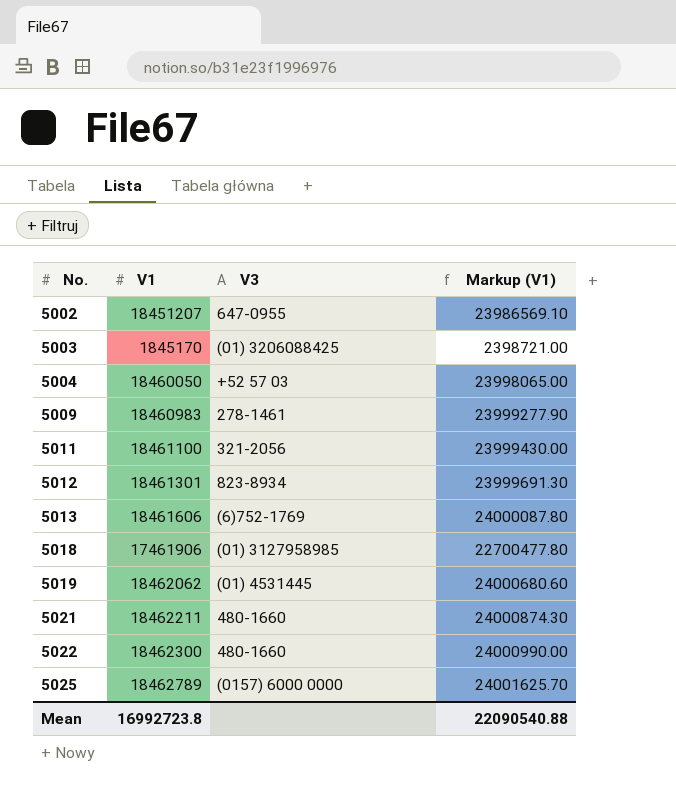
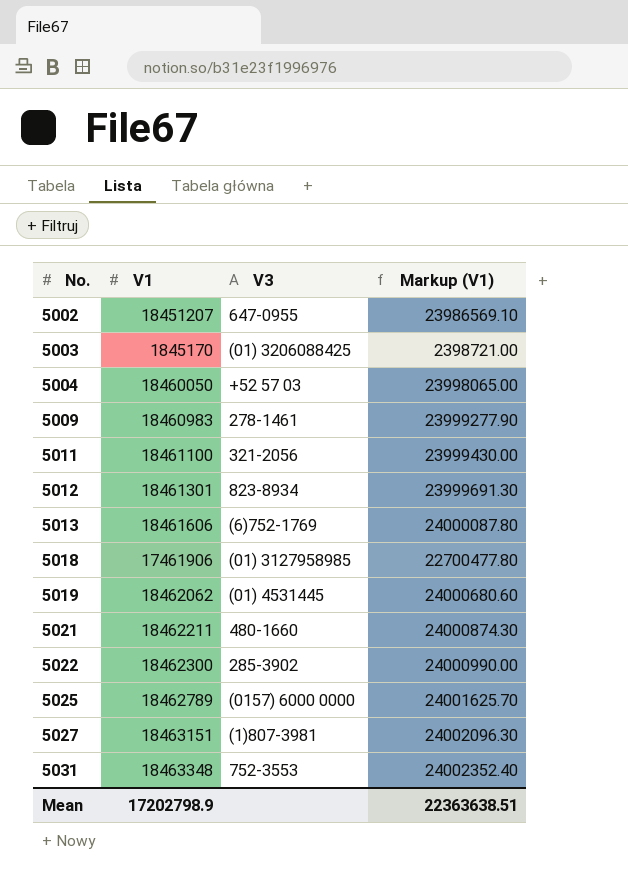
5022 | V3: 480-1660 -> 285-3902
row 5027: none -> 18463151 | (1)807-3981 | 24002096.30
row 5031: none -> 18463348 | 752-3553 | 24002352.40
Mean | V1: 16992723.8 -> 17202798.9
Mean | Markup (V1): 22090540.88 -> 22363638.51

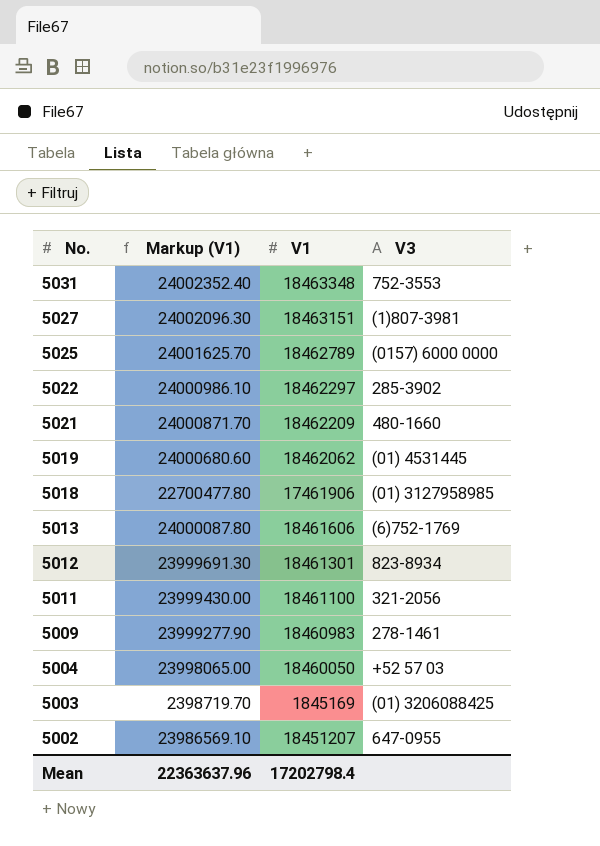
row order: No. ascending -> No. descending
column Markup (V1) | position: 4 -> 2
5022 | Markup (V1): 24000990.00 -> 24000986.10
5022 | V1: 18462300 -> 18462297
5021 | Markup (V1): 24000874.30 -> 24000871.70
5021 | V1: 18462211 -> 18462209
5003 | Markup (V1): 2398721.00 -> 2398719.70
5003 | V1: 1845170 -> 1845169
Mean | Markup (V1): 22363638.51 -> 22363637.96
Mean | V1: 17202798.9 -> 17202798.4

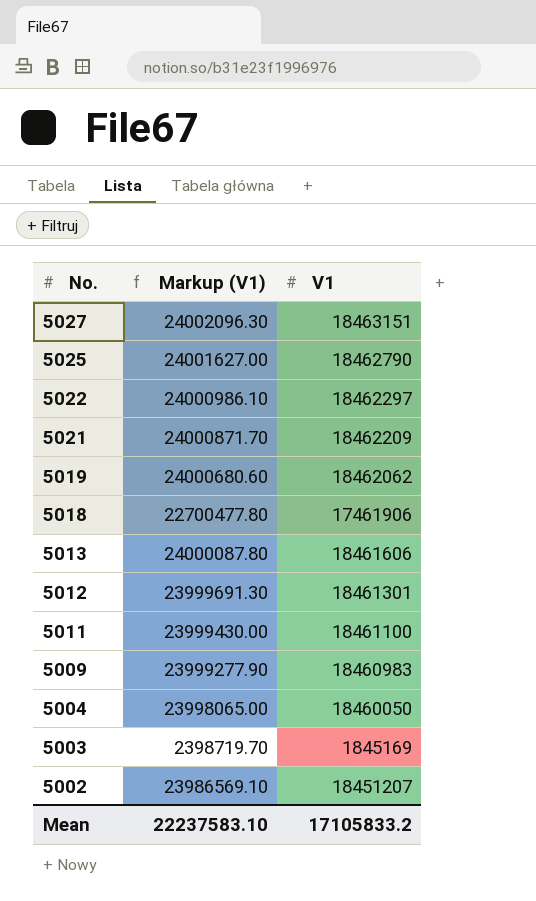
column V3 | position: 4 -> none
row 5031: 24002352.40 | 18463348 | 752-3553 -> none
5025 | Markup (V1): 24001625.70 -> 24001627.00
5025 | V1: 18462789 -> 18462790
Mean | Markup (V1): 22363637.96 -> 22237583.10
Mean | V1: 17202798.4 -> 17105833.2

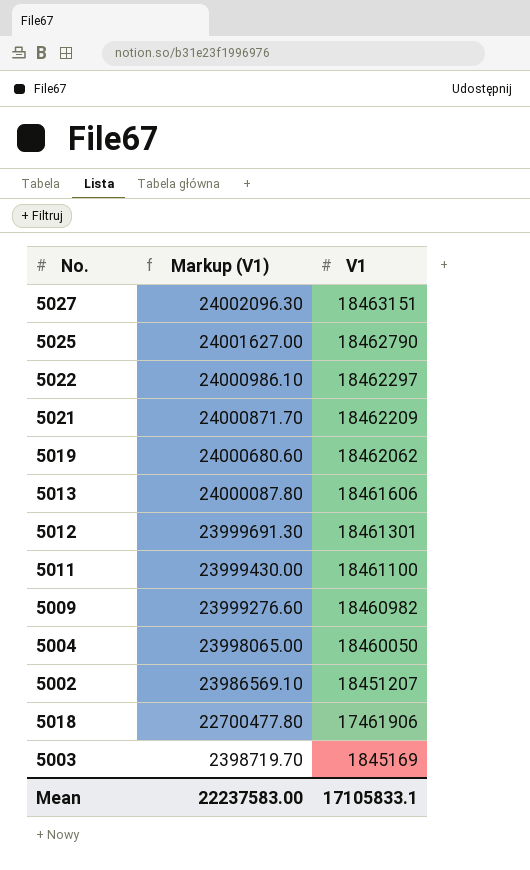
row order: No. descending -> Markup (V1) descending
5009 | Markup (V1): 23999277.90 -> 23999276.60
5009 | V1: 18460983 -> 18460982
Mean | Markup (V1): 22237583.10 -> 22237583.00
Mean | V1: 17105833.2 -> 17105833.1

